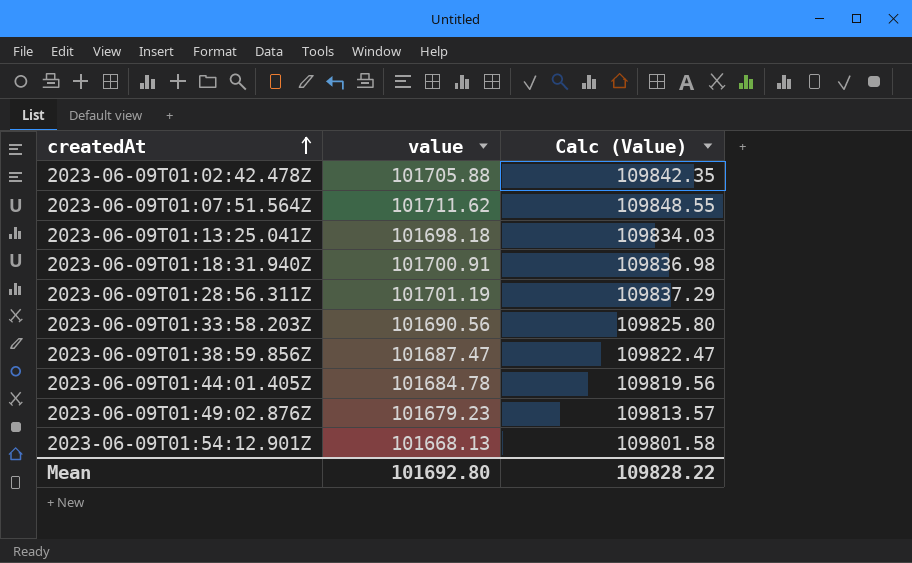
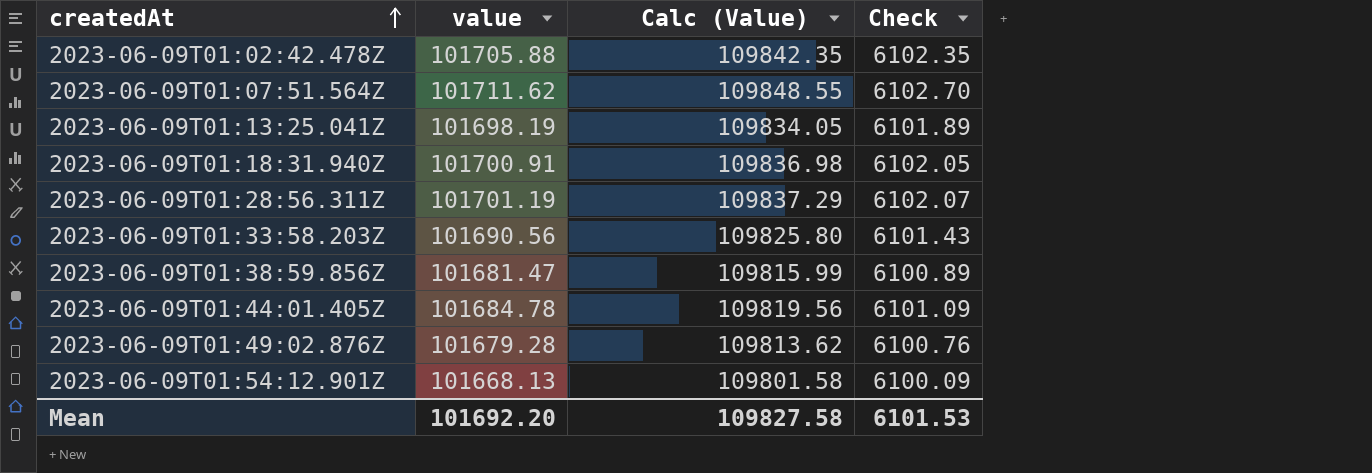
column Check | formula: none -> [value] * 0.06
2023-06-09T01:13:25.041Z | value: 101698.18 -> 101698.19
2023-06-09T01:13:25.041Z | Calc (Value): 109834.03 -> 109834.05
2023-06-09T01:38:59.856Z | value: 101687.47 -> 101681.47
2023-06-09T01:38:59.856Z | Calc (Value): 109822.47 -> 109815.99
2023-06-09T01:49:02.876Z | value: 101679.23 -> 101679.28
2023-06-09T01:49:02.876Z | Calc (Value): 109813.57 -> 109813.62
Mean | value: 101692.80 -> 101692.20
Mean | Calc (Value): 109828.22 -> 109827.58

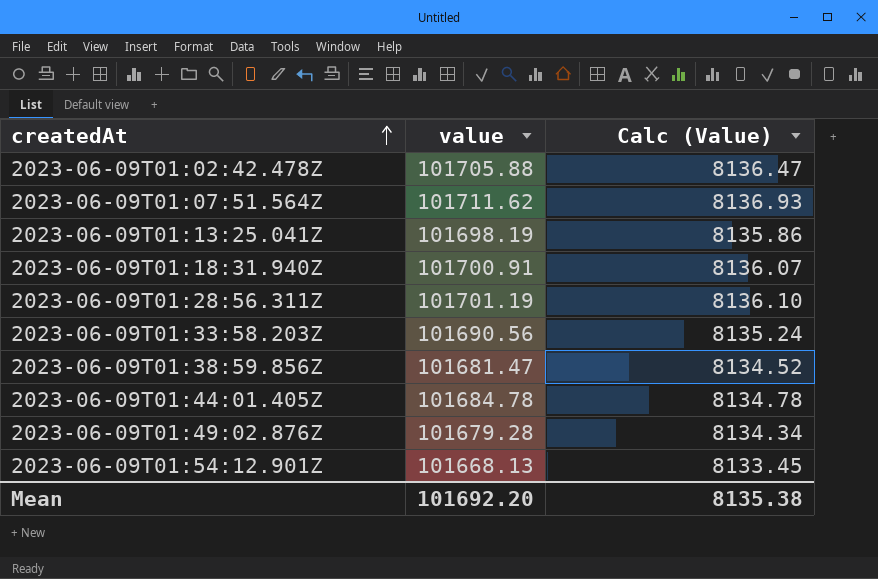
column Check | formula: [value] * 0.06 -> none
column Calc (Value) | formula: [value] * 1.08 -> [value] * 0.08
Mean | Calc (Value): 109827.58 -> 8135.38

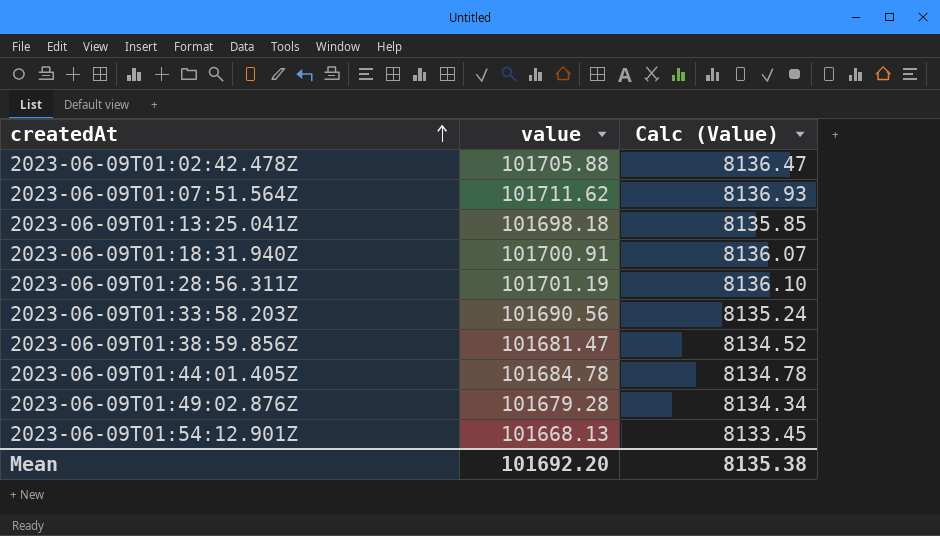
2023-06-09T01:13:25.041Z | value: 101698.19 -> 101698.18
2023-06-09T01:13:25.041Z | Calc (Value): 8135.86 -> 8135.85

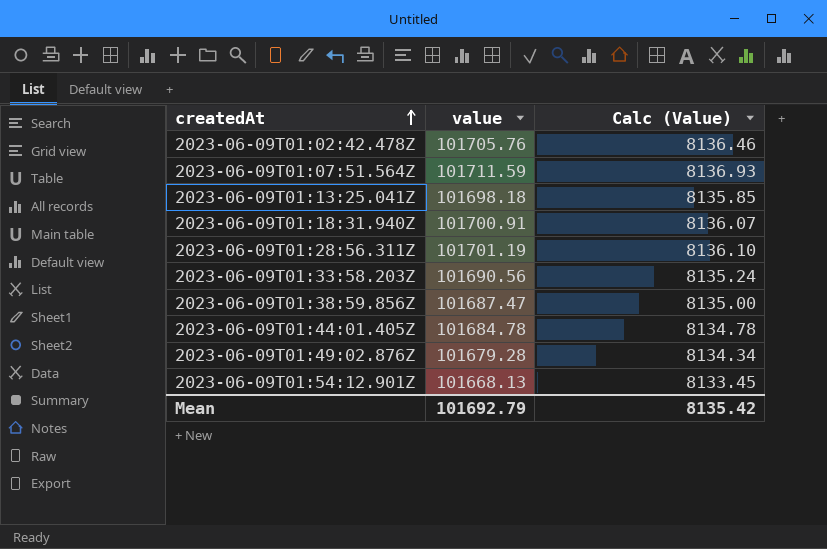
2023-06-09T01:02:42.478Z | value: 101705.88 -> 101705.76
2023-06-09T01:02:42.478Z | Calc (Value): 8136.47 -> 8136.46
2023-06-09T01:07:51.564Z | value: 101711.62 -> 101711.59
2023-06-09T01:38:59.856Z | value: 101681.47 -> 101687.47
2023-06-09T01:38:59.856Z | Calc (Value): 8134.52 -> 8135.00
Mean | value: 101692.20 -> 101692.79
Mean | Calc (Value): 8135.38 -> 8135.42

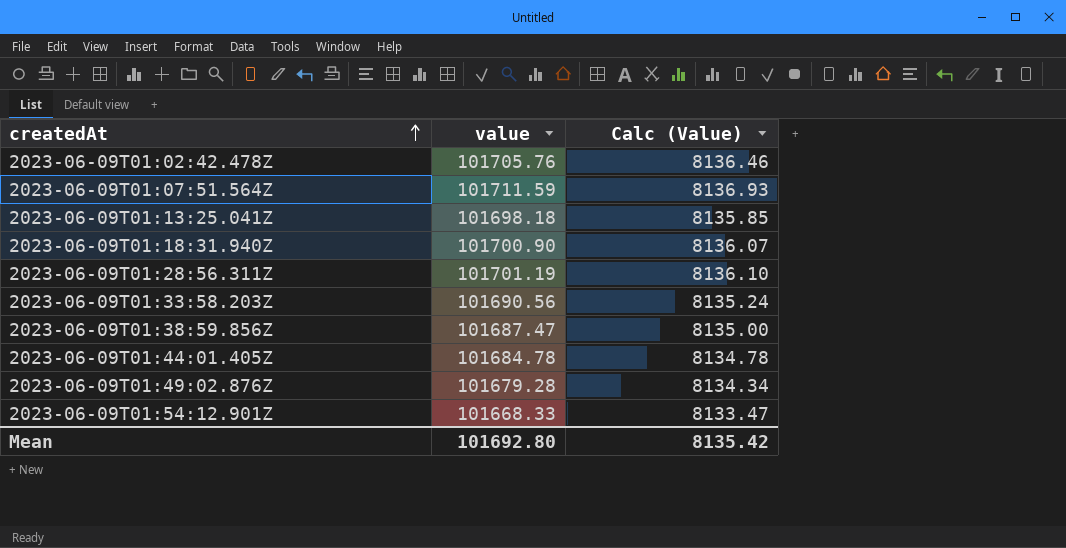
2023-06-09T01:18:31.940Z | value: 101700.91 -> 101700.90
2023-06-09T01:54:12.901Z | value: 101668.13 -> 101668.33
2023-06-09T01:54:12.901Z | Calc (Value): 8133.45 -> 8133.47
Mean | value: 101692.79 -> 101692.80

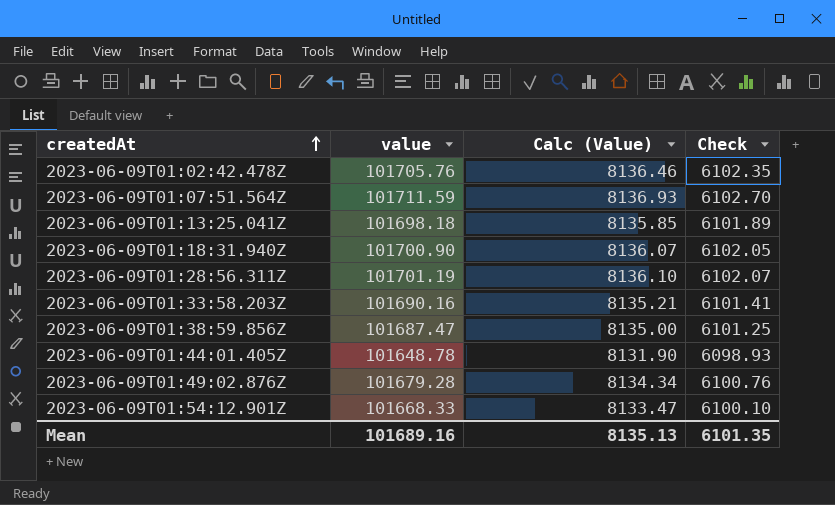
column Check | formula: none -> [value] * 0.06
2023-06-09T01:33:58.203Z | value: 101690.56 -> 101690.16
2023-06-09T01:33:58.203Z | Calc (Value): 8135.24 -> 8135.21
2023-06-09T01:44:01.405Z | value: 101684.78 -> 101648.78
2023-06-09T01:44:01.405Z | Calc (Value): 8134.78 -> 8131.90
Mean | value: 101692.80 -> 101689.16
Mean | Calc (Value): 8135.42 -> 8135.13

